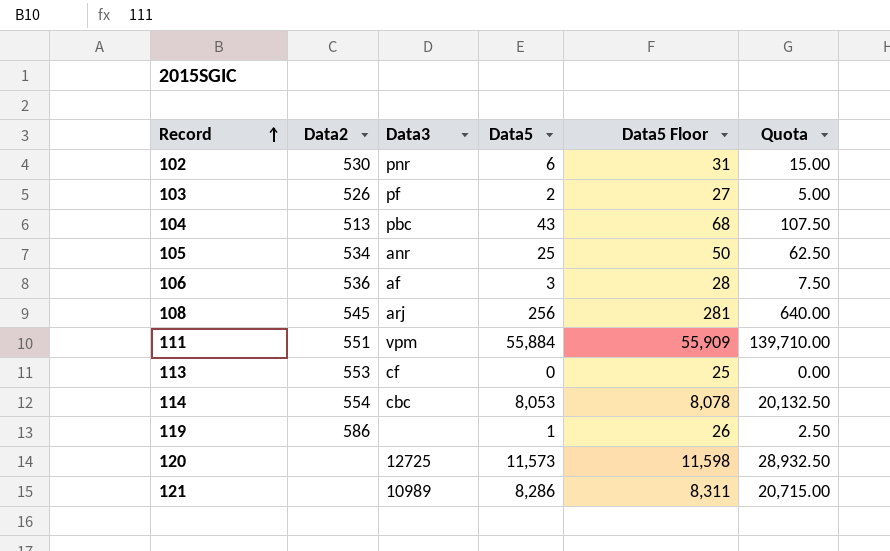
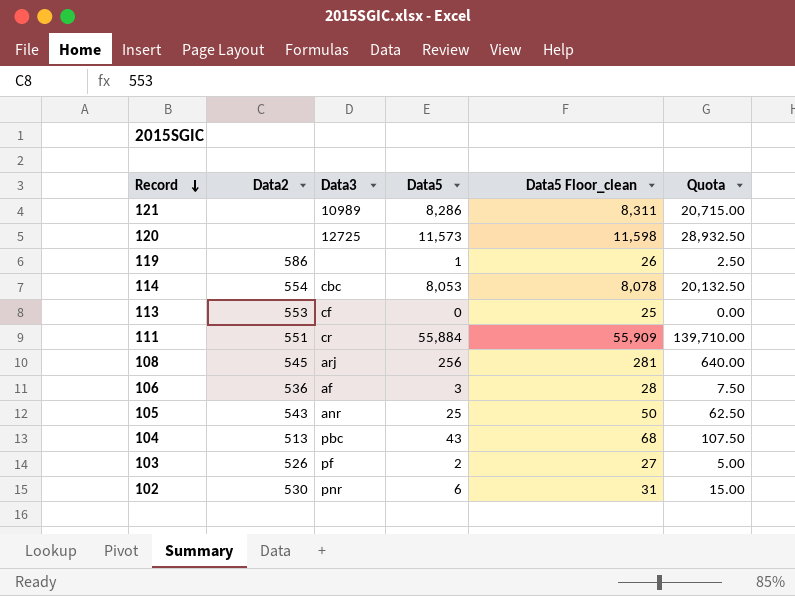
row order: Record ascending -> Record descending
column name: Data5 Floor -> Data5 Floor_clean
111 | Data3: vpm -> cr
105 | Data2: 534 -> 543

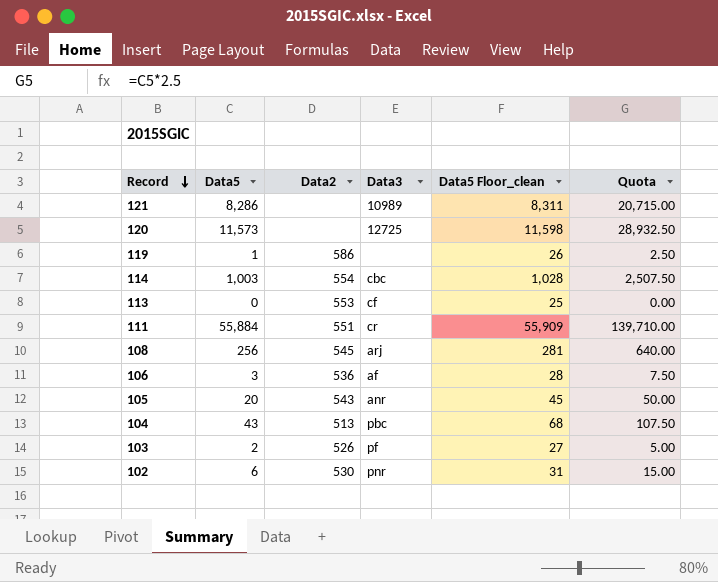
column Data5 | position: 4 -> 2
114 | Data5: 8,053 -> 1,003
114 | Data5 Floor_clean: 8,078 -> 1,028
114 | Quota: 20,132.50 -> 2,507.50
105 | Data5: 25 -> 20
105 | Data5 Floor_clean: 50 -> 45
105 | Quota: 62.50 -> 50.00

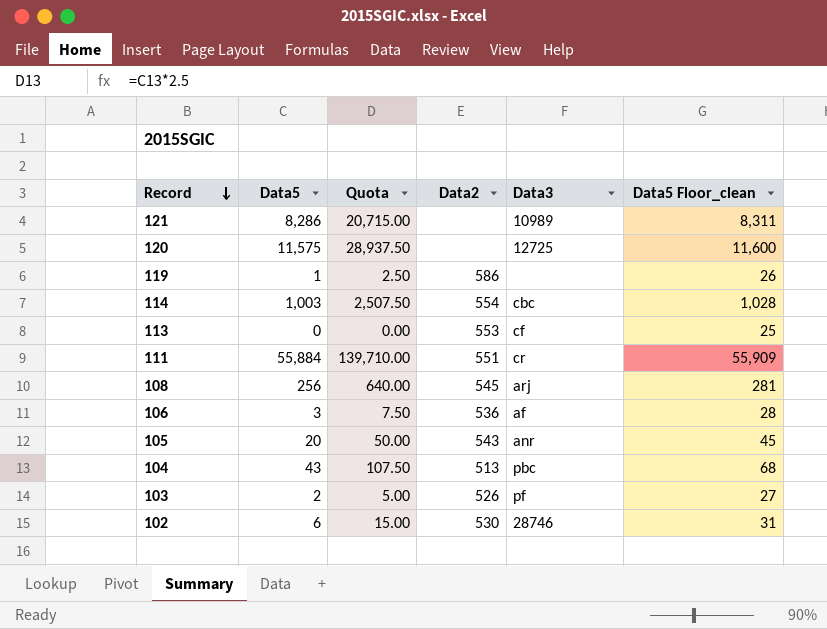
column Quota | position: 6 -> 3
120 | Data5: 11,573 -> 11,575
120 | Quota: 28,932.50 -> 28,937.50
120 | Data5 Floor_clean: 11,598 -> 11,600
102 | Data3: pnr -> 28746

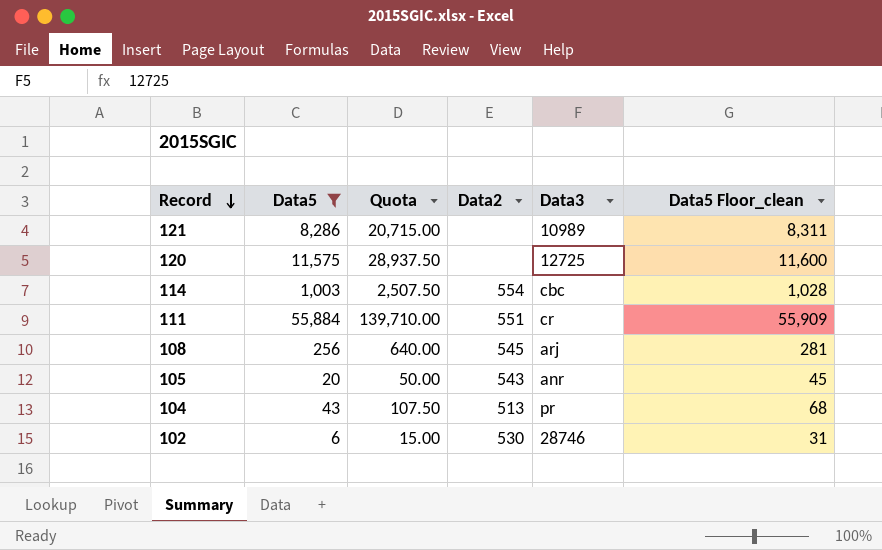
filter: none -> Data5 >= 6
104 | Data3: pbc -> pr

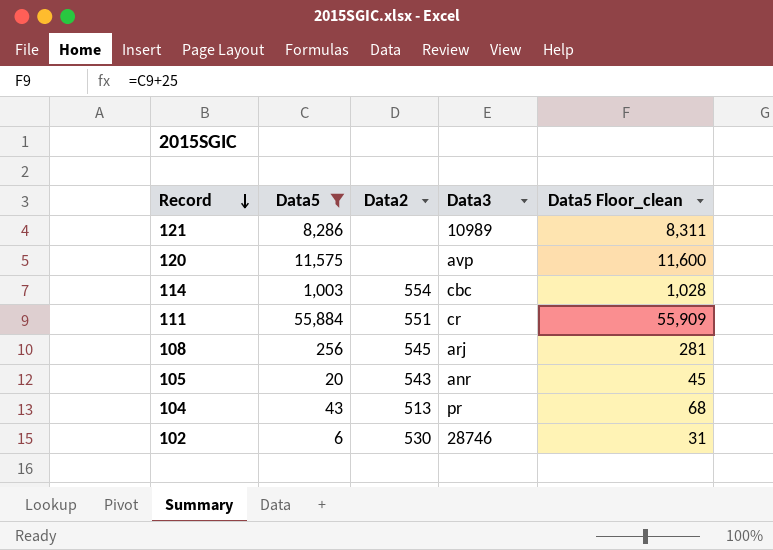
column Quota | formula: [Data5] * 2.5 -> none
120 | Data3: 12725 -> avp

